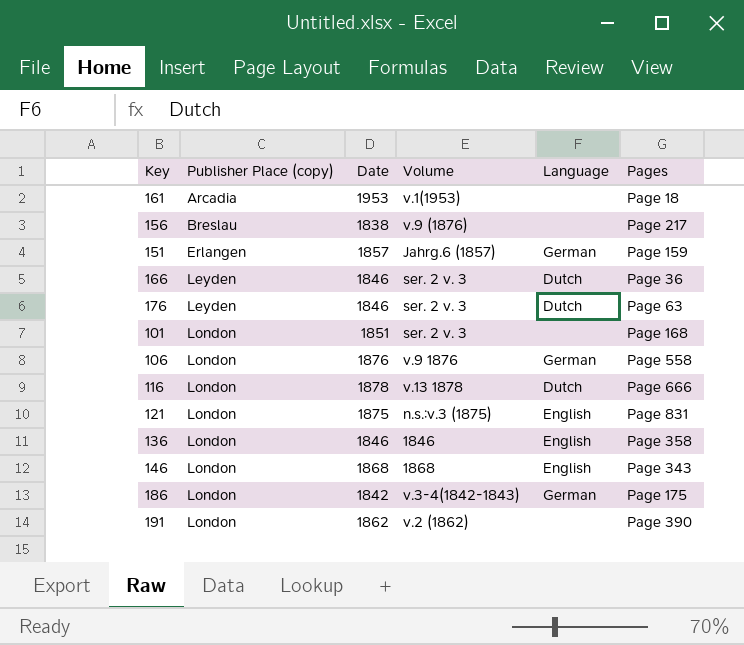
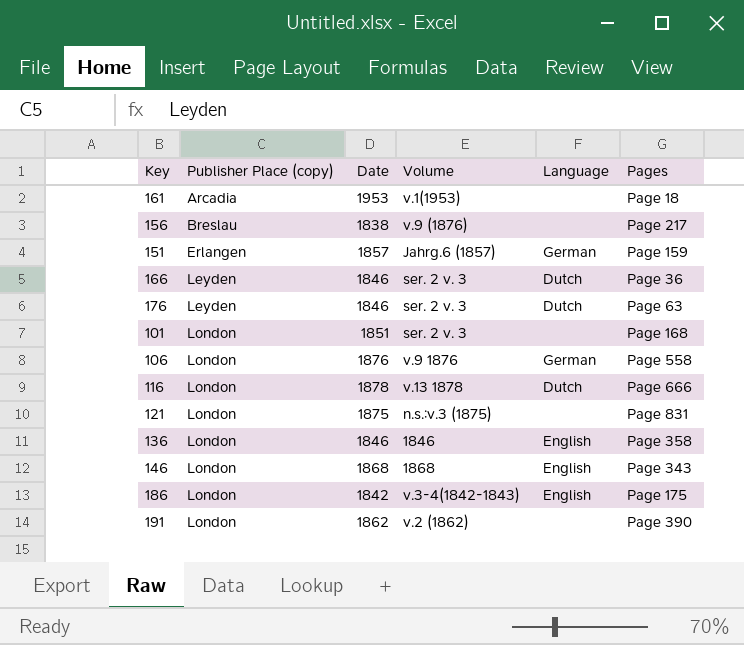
121 | Language: English -> none
186 | Language: German -> English

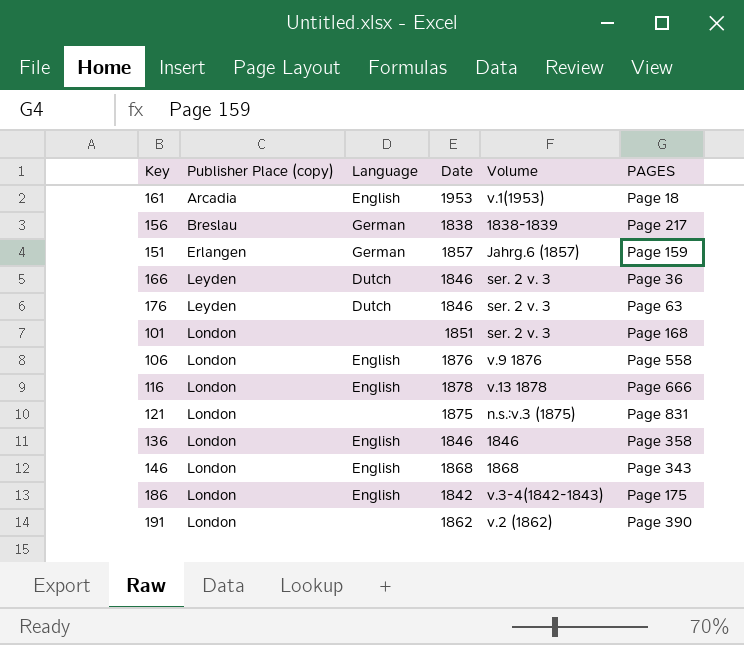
column Language | position: 5 -> 3
column name: Pages -> PAGES
161 | Language: none -> English
156 | Language: none -> German
156 | Volume: v.9 (1876) -> 1838-1839
106 | Language: German -> English
116 | Language: Dutch -> English

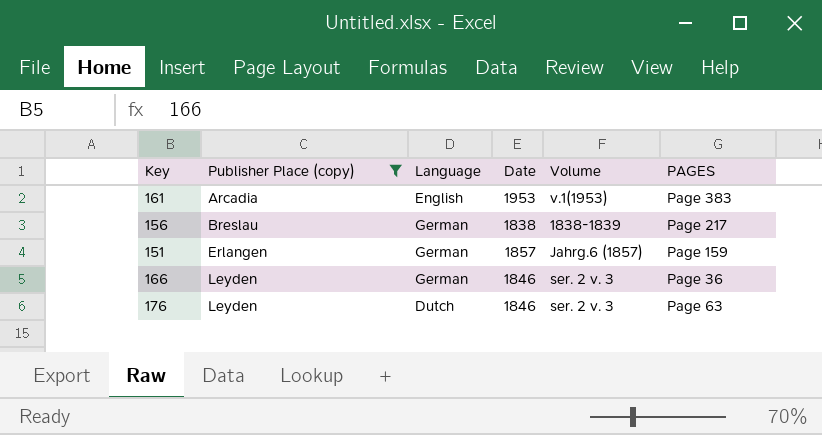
filter: none -> Publisher Place (copy) != London
161 | PAGES: Page 18 -> Page 383
166 | Language: Dutch -> German

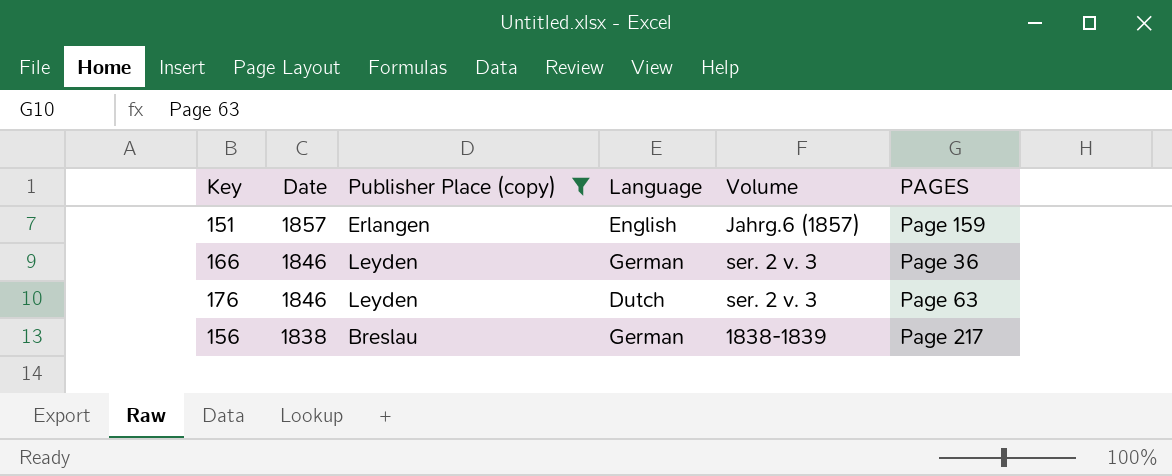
row order: Publisher Place (copy) ascending -> Date descending
column Date | position: 4 -> 2
row 161: Arcadia | English | 1953 | v.1(1953) | Page 383 -> none
151 | Language: German -> English

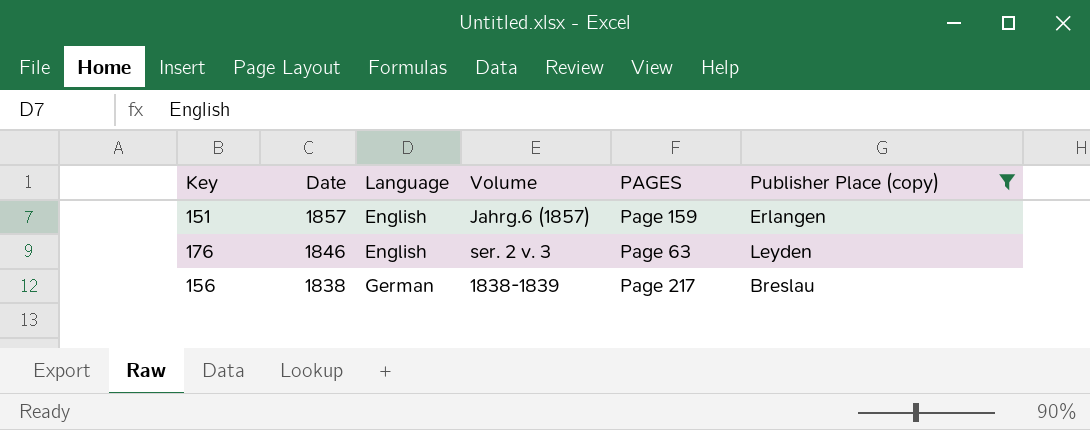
column Publisher Place (copy) | position: 3 -> 6
row 166: 1846 | Leyden | German | ser. 2 v. 3 | Page 36 -> none
176 | Language: Dutch -> English

